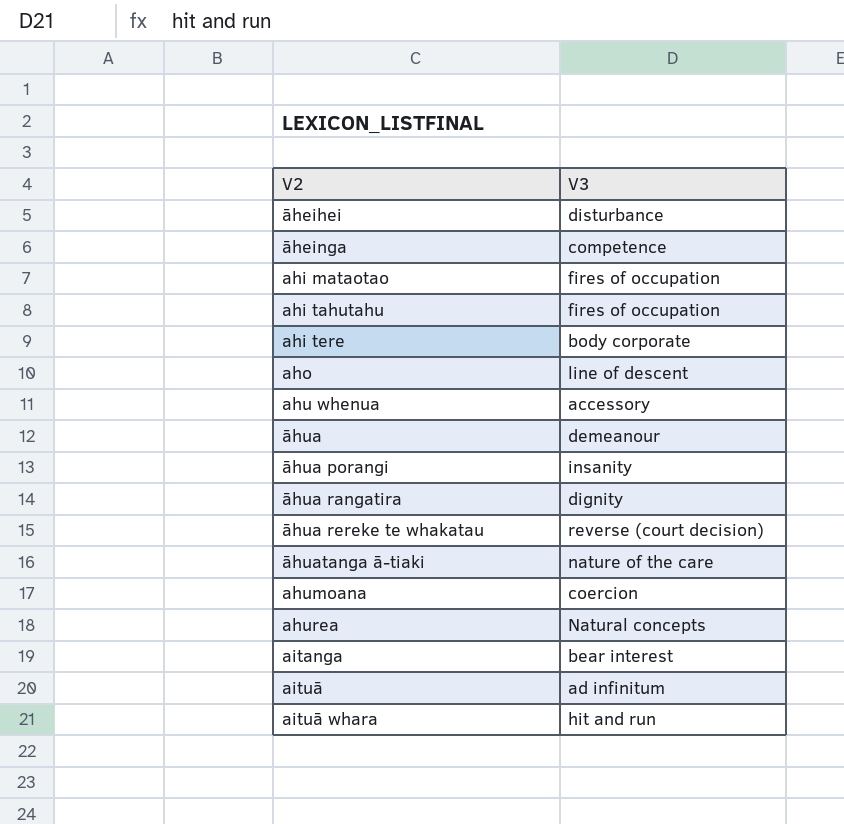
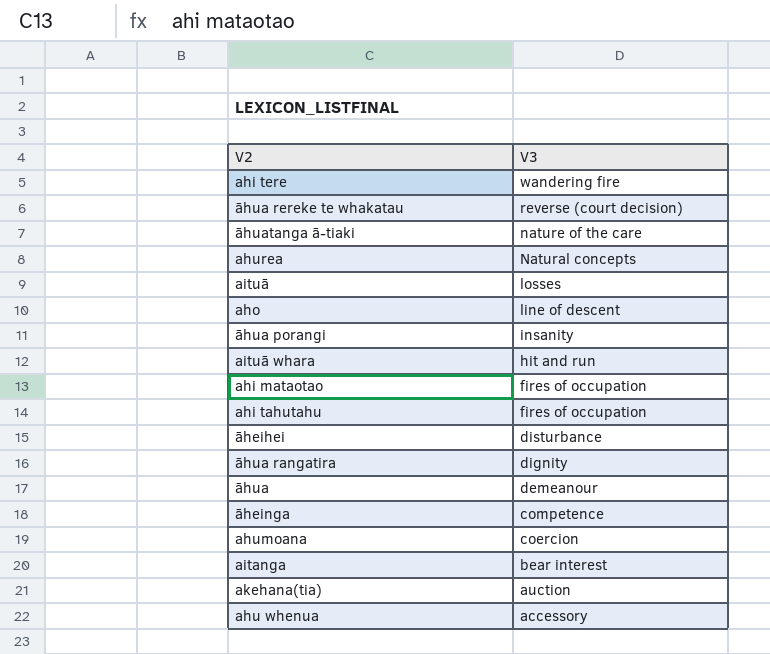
row order: V2 ascending -> V3 descending
ahi tere | V3: body corporate -> wandering fire
aituā | V3: ad infinitum -> losses
row akehana(tia): none -> auction

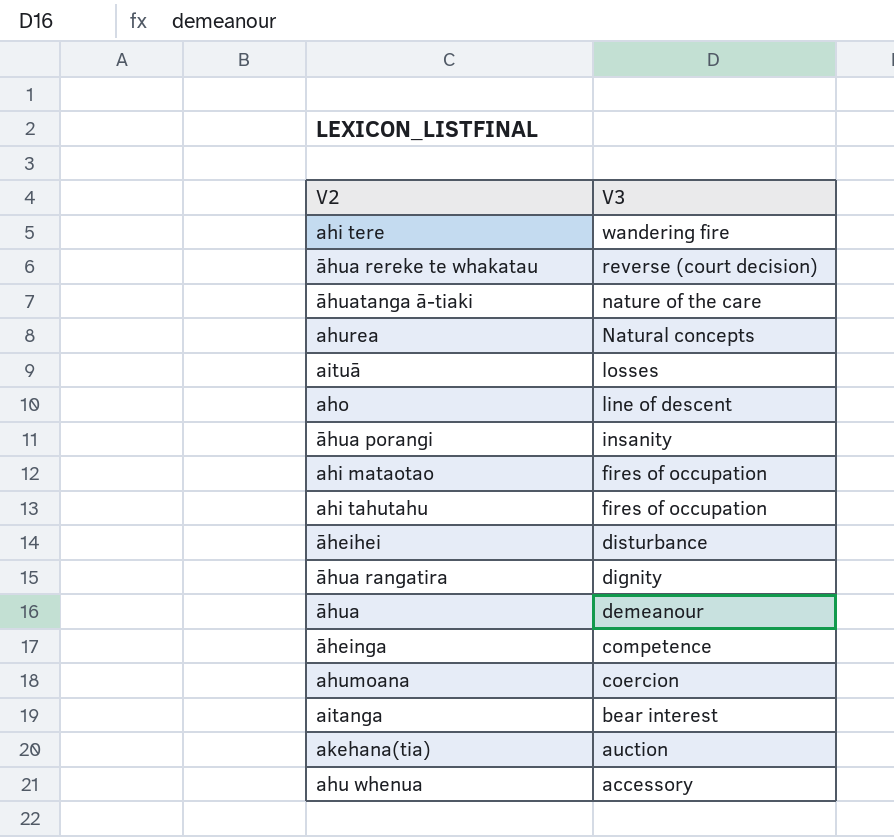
row aituā whara: hit and run -> none

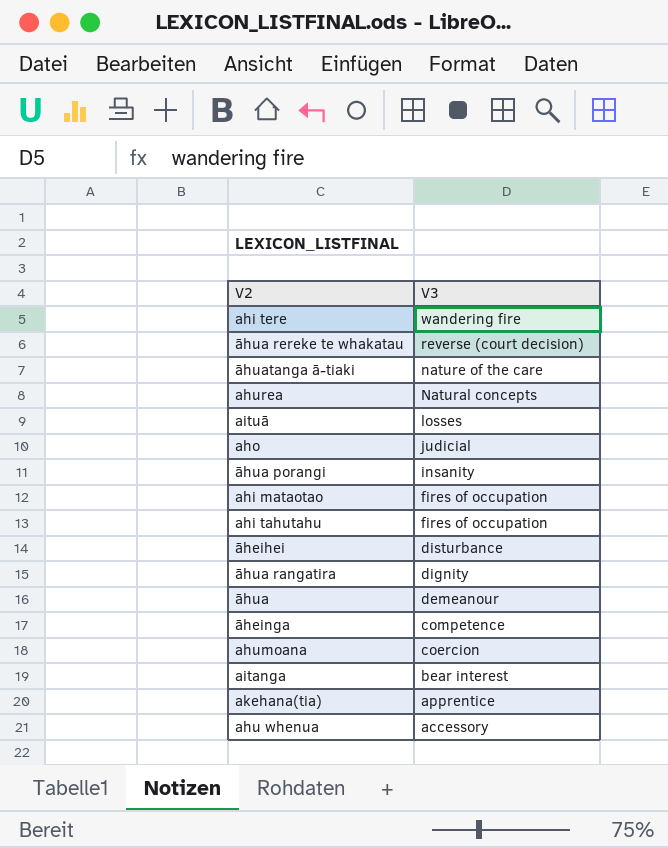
aho | V3: line of descent -> judicial
akehana(tia) | V3: auction -> apprentice

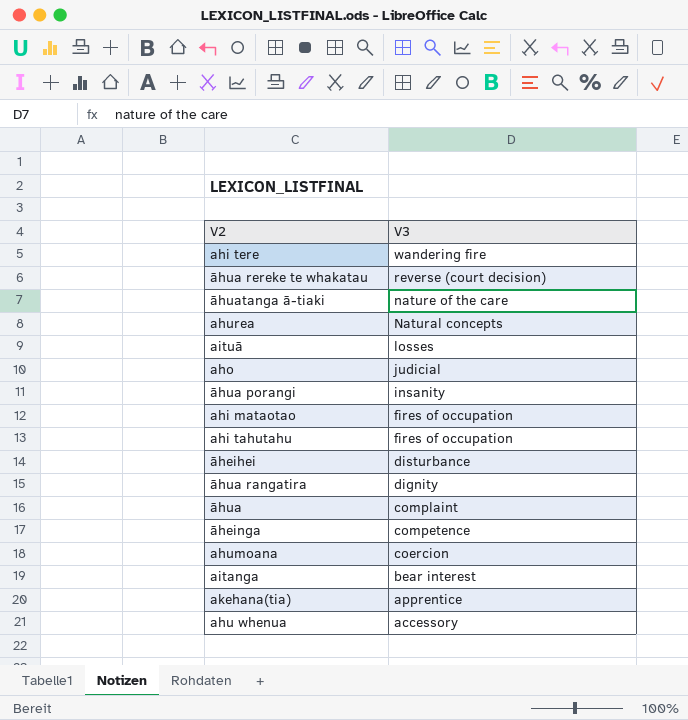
āhua | V3: demeanour -> complaint

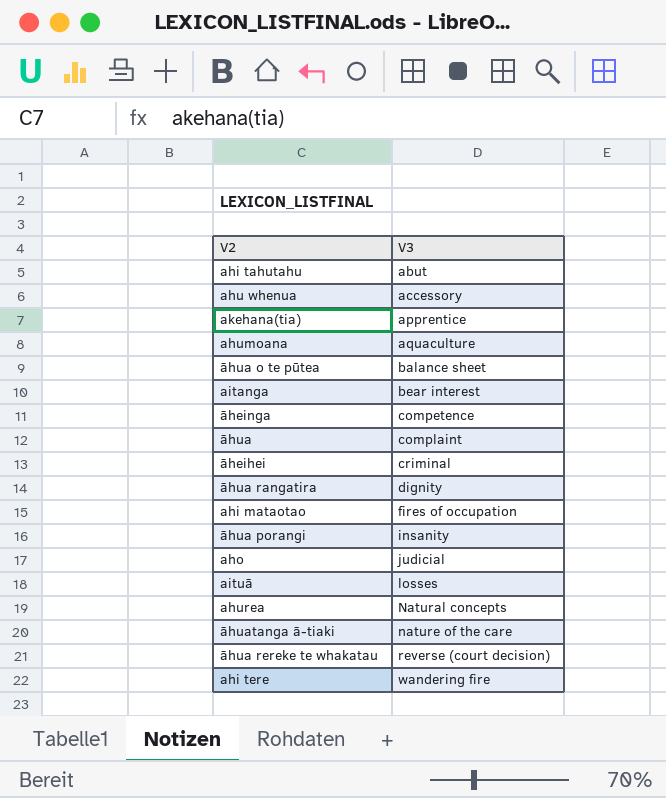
row order: V3 descending -> V3 ascending
ahi tahutahu | V3: fires of occupation -> abut
ahumoana | V3: coercion -> aquaculture
row āhua o te pūtea: none -> balance sheet
āheihei | V3: disturbance -> criminal

